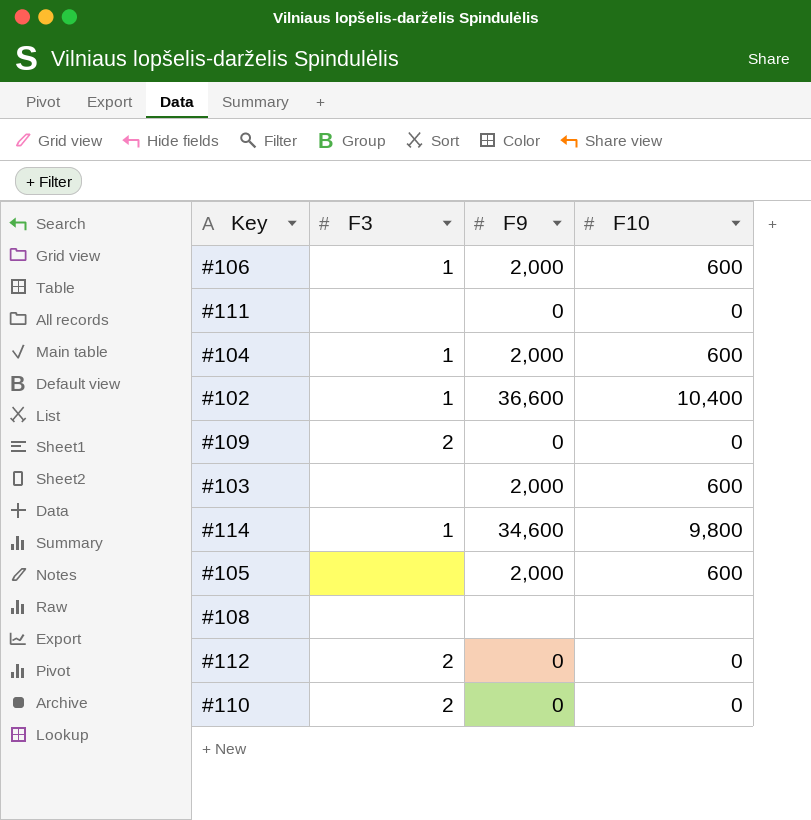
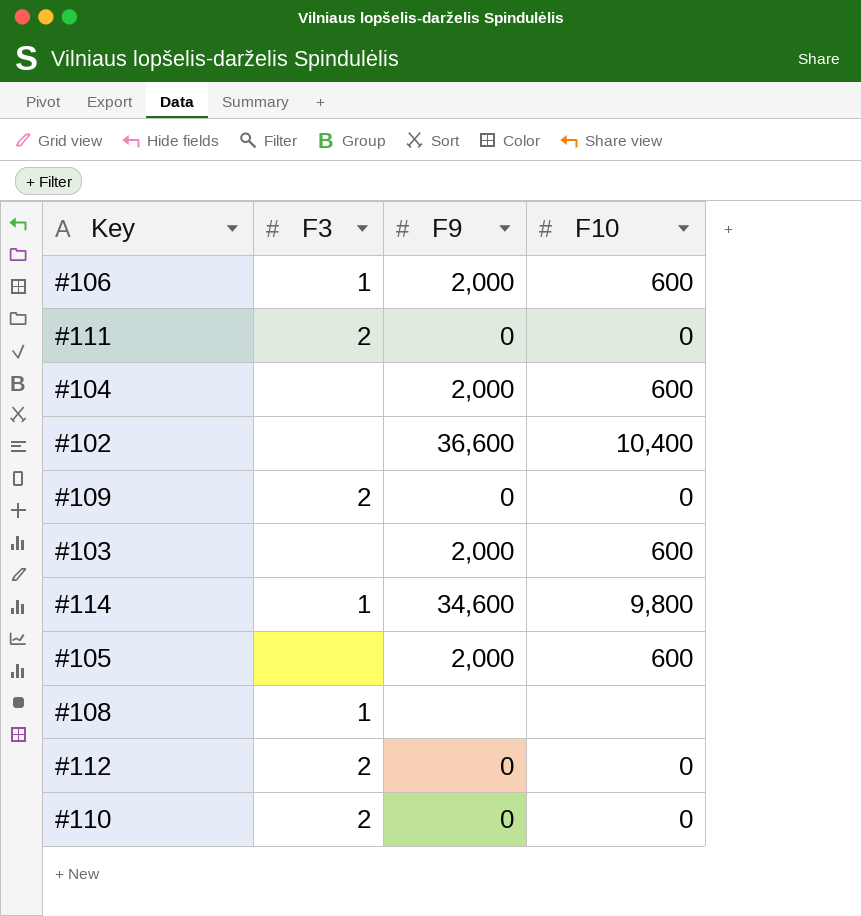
#111 | F3: none -> 2
#104 | F3: 1 -> none
#102 | F3: 1 -> none
#108 | F3: none -> 1

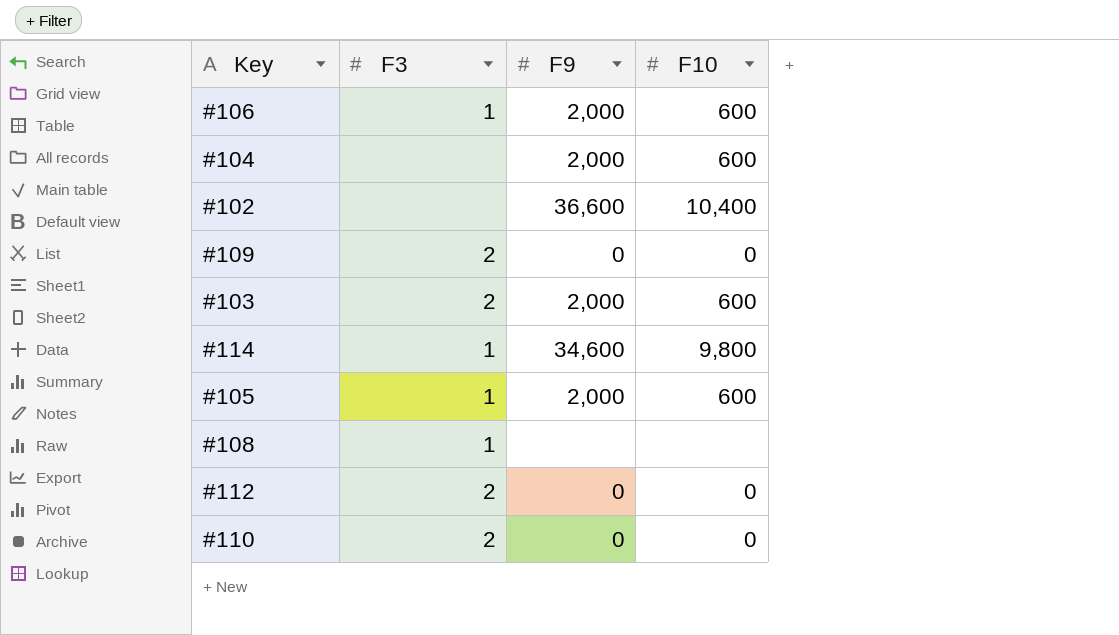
row #111: 2 | 0 | 0 -> none
#103 | F3: none -> 2
#105 | F3: none -> 1

